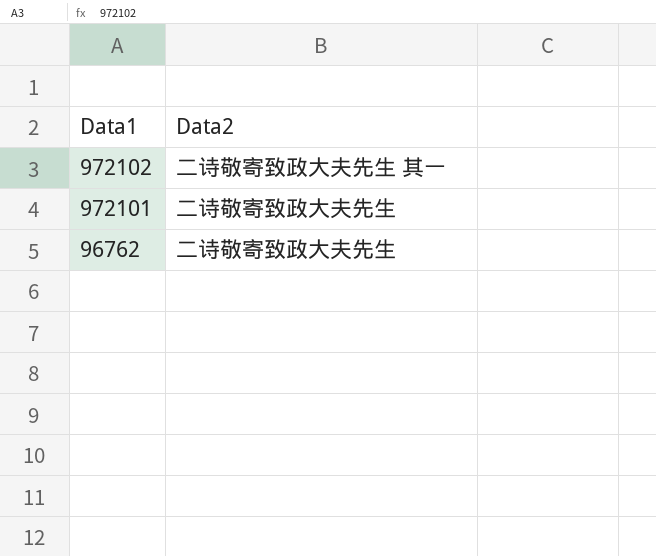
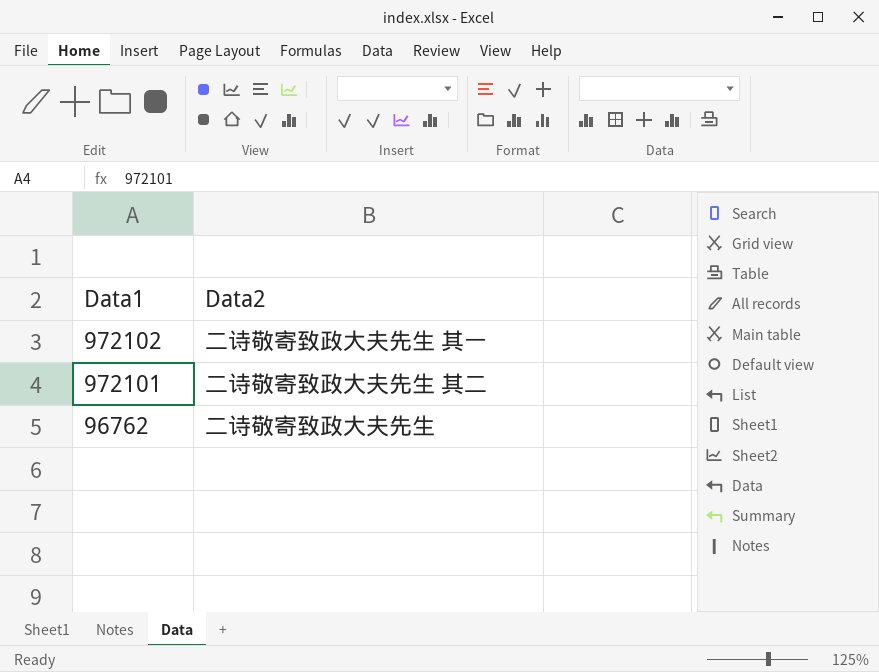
972101 | Data2: 二诗敬寄致政大夫先生 -> 二诗敬寄致政大夫先生 其二

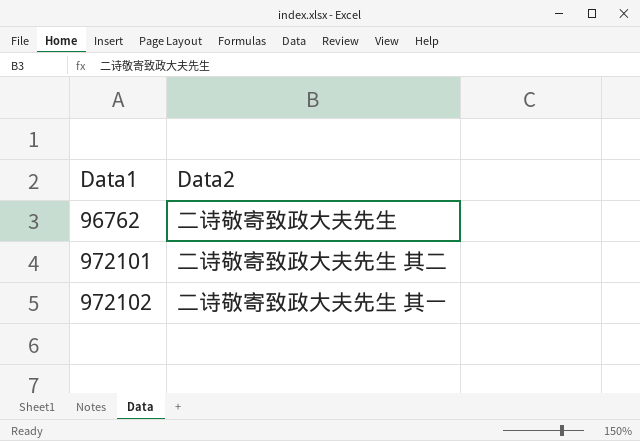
row order: Data1 descending -> Data1 ascending

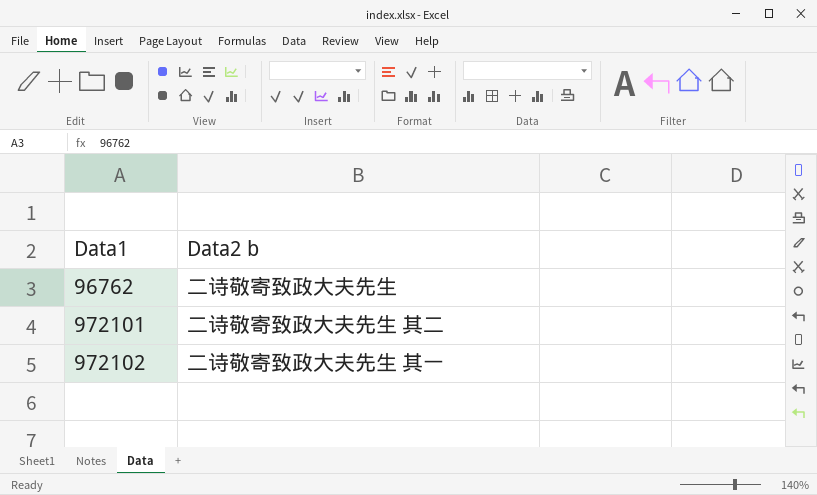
column name: Data2 -> Data2 b

